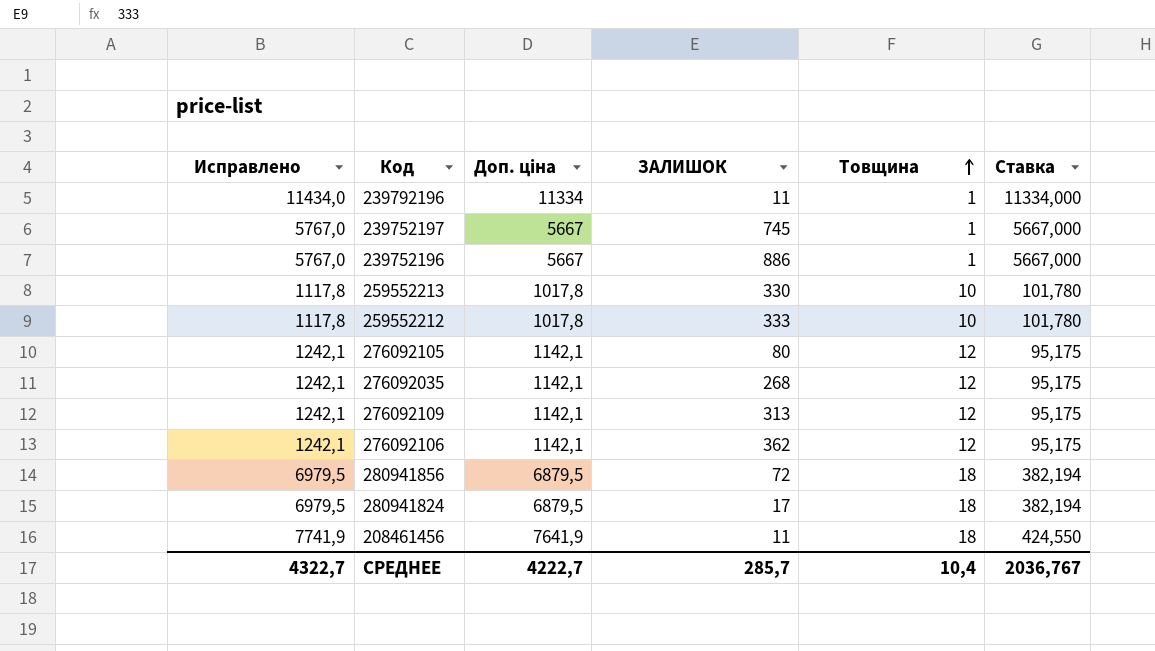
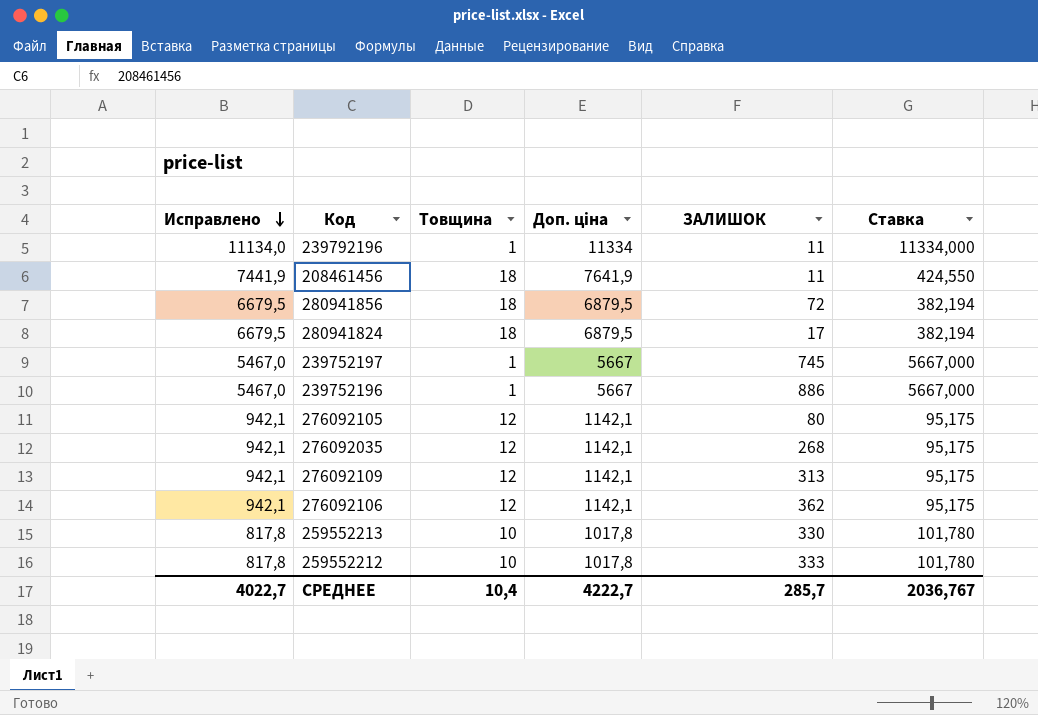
row order: Товщина ascending -> Исправлено descending
column Исправлено | formula: [Доп. ціна] + 100 -> [Доп. ціна] - 200
column Товщина | position: 5 -> 3
СРЕДНЕЕ | Исправлено: 4322,7 -> 4022,7

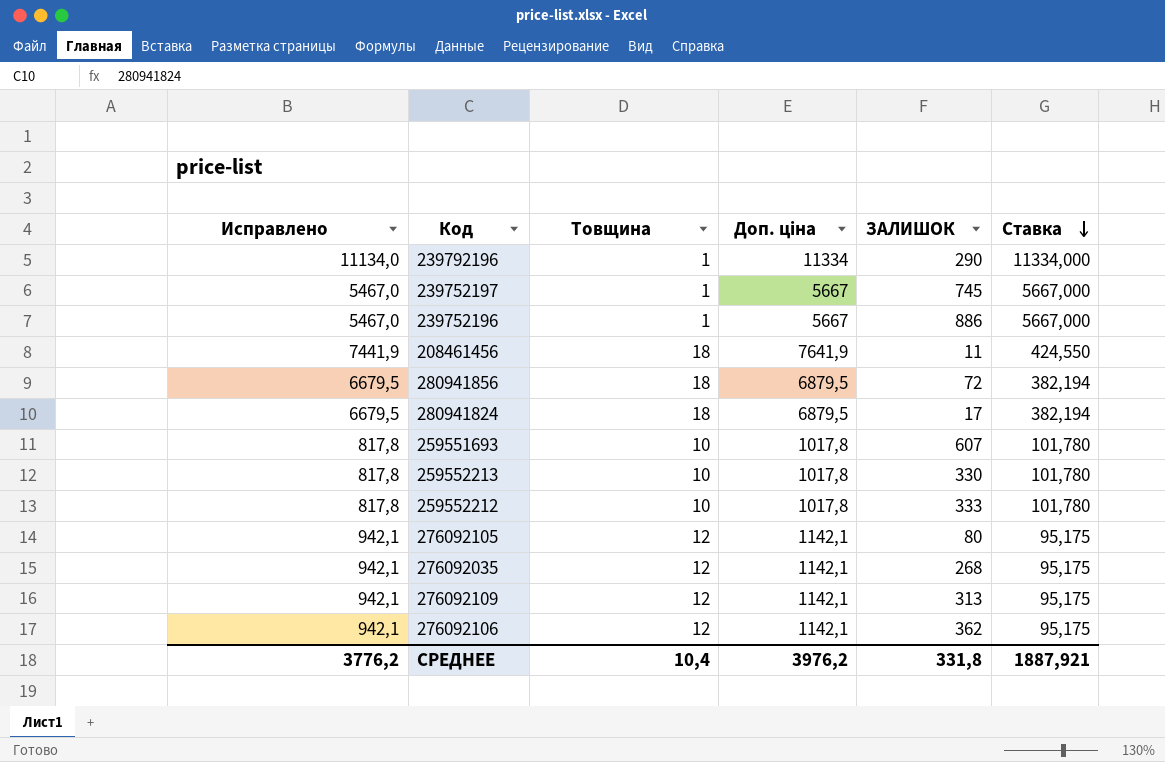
row order: Исправлено descending -> Ставка descending
239792196 | ЗАЛИШОК: 11 -> 290
row 259551693: none -> 817,8 | 10 | 1017,8 | 607 | 101,780
СРЕДНЕЕ | Исправлено: 4022,7 -> 3776,2
СРЕДНЕЕ | Доп. ціна: 4222,7 -> 3976,2
СРЕДНЕЕ | ЗАЛИШОК: 285,7 -> 331,8
СРЕДНЕЕ | Ставка: 2036,767 -> 1887,921

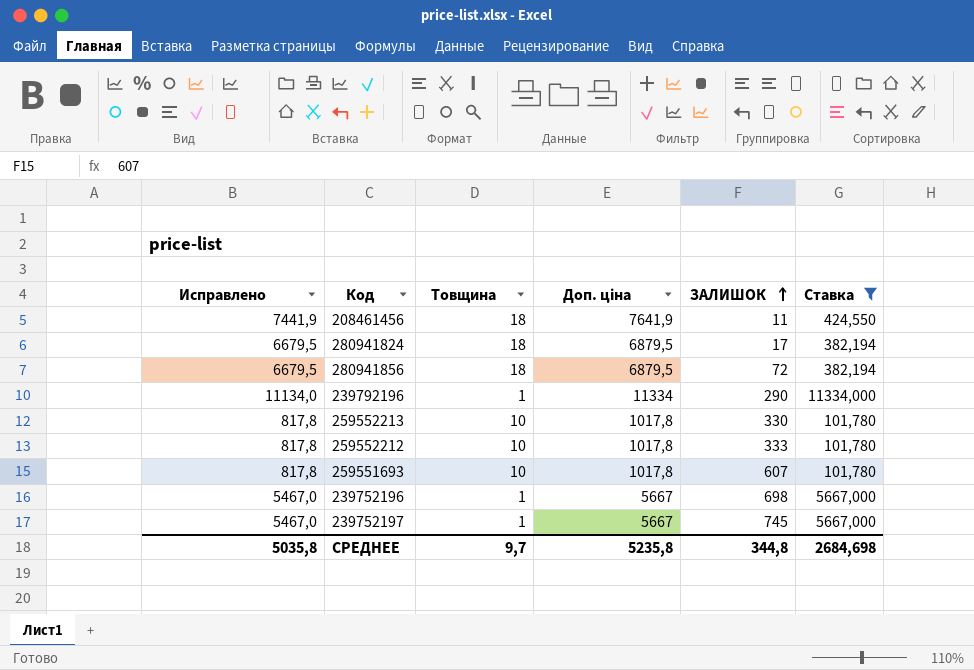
filter: none -> Ставка != 95,175
row order: Ставка descending -> ЗАЛИШОК ascending
239752196 | ЗАЛИШОК: 886 -> 698
СРЕДНЕЕ | Исправлено: 3776,2 -> 5035,8
СРЕДНЕЕ | Товщина: 10,4 -> 9,7
СРЕДНЕЕ | Доп. ціна: 3976,2 -> 5235,8
СРЕДНЕЕ | ЗАЛИШОК: 331,8 -> 344,8
СРЕДНЕЕ | Ставка: 1887,921 -> 2684,698

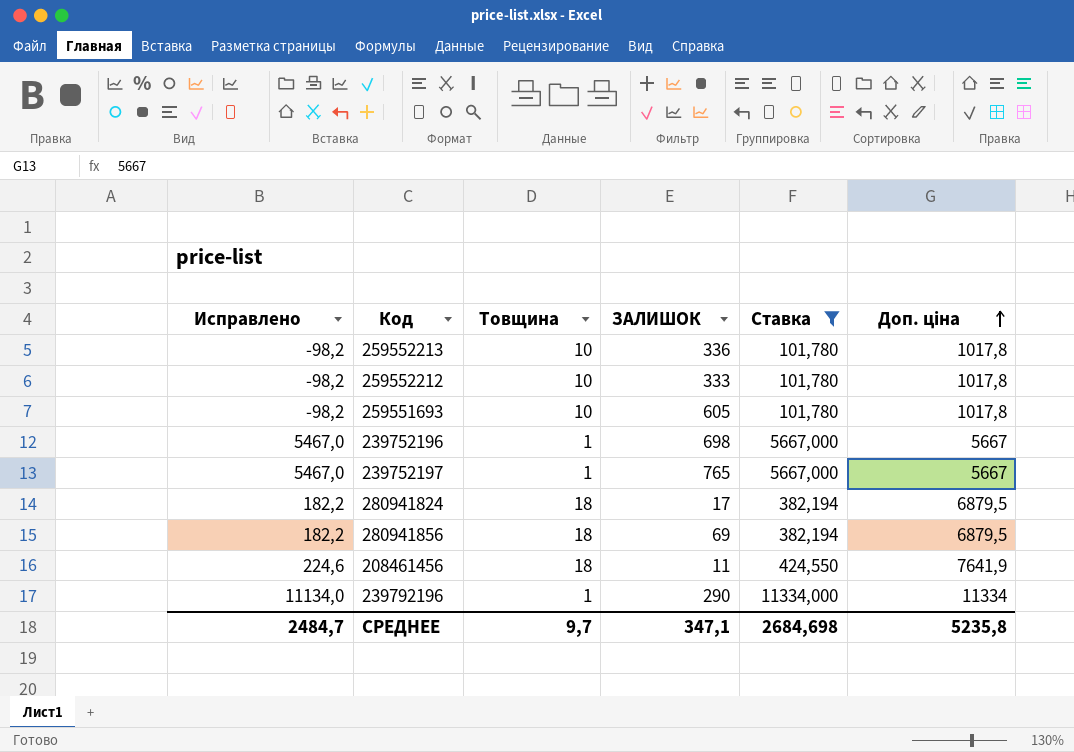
row order: ЗАЛИШОК ascending -> Доп. ціна ascending
column Исправлено | formula: [Доп. ціна] - 200 -> [Ставка] - 200
column Доп. ціна | position: 4 -> 6
259552213 | ЗАЛИШОК: 330 -> 336
259551693 | ЗАЛИШОК: 607 -> 605
239752197 | ЗАЛИШОК: 745 -> 765
280941856 | ЗАЛИШОК: 72 -> 69
СРЕДНЕЕ | Исправлено: 5035,8 -> 2484,7
СРЕДНЕЕ | ЗАЛИШОК: 344,8 -> 347,1

